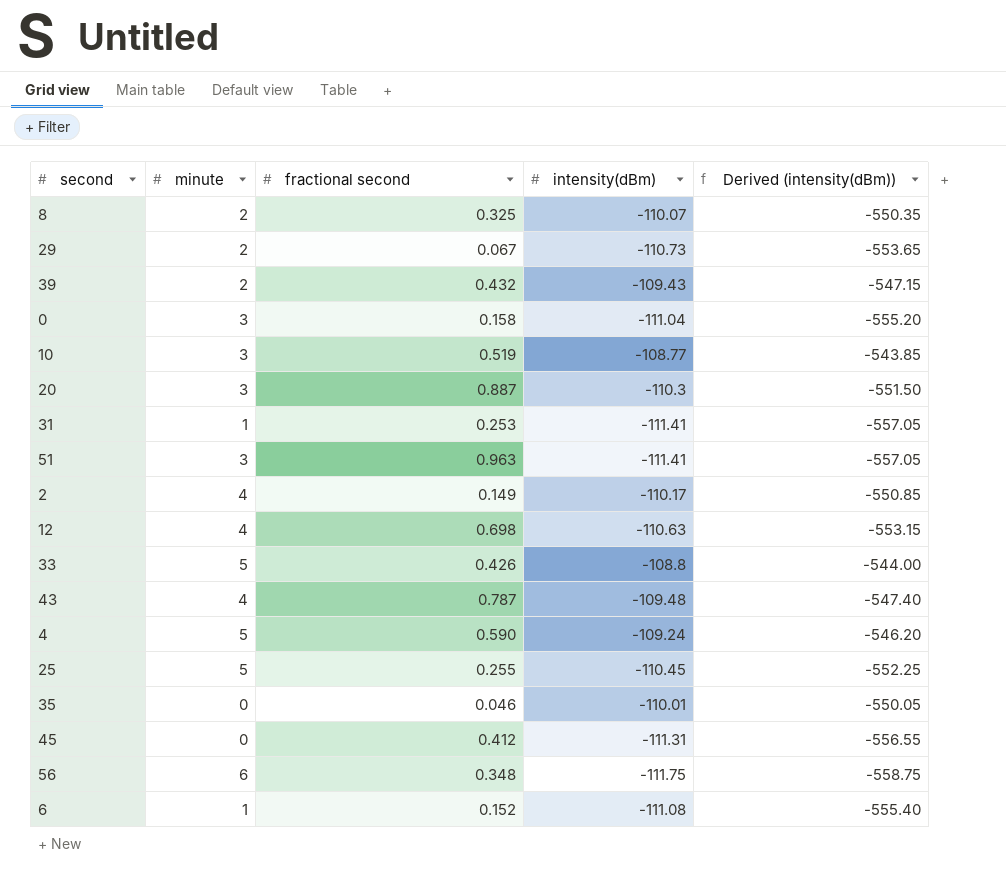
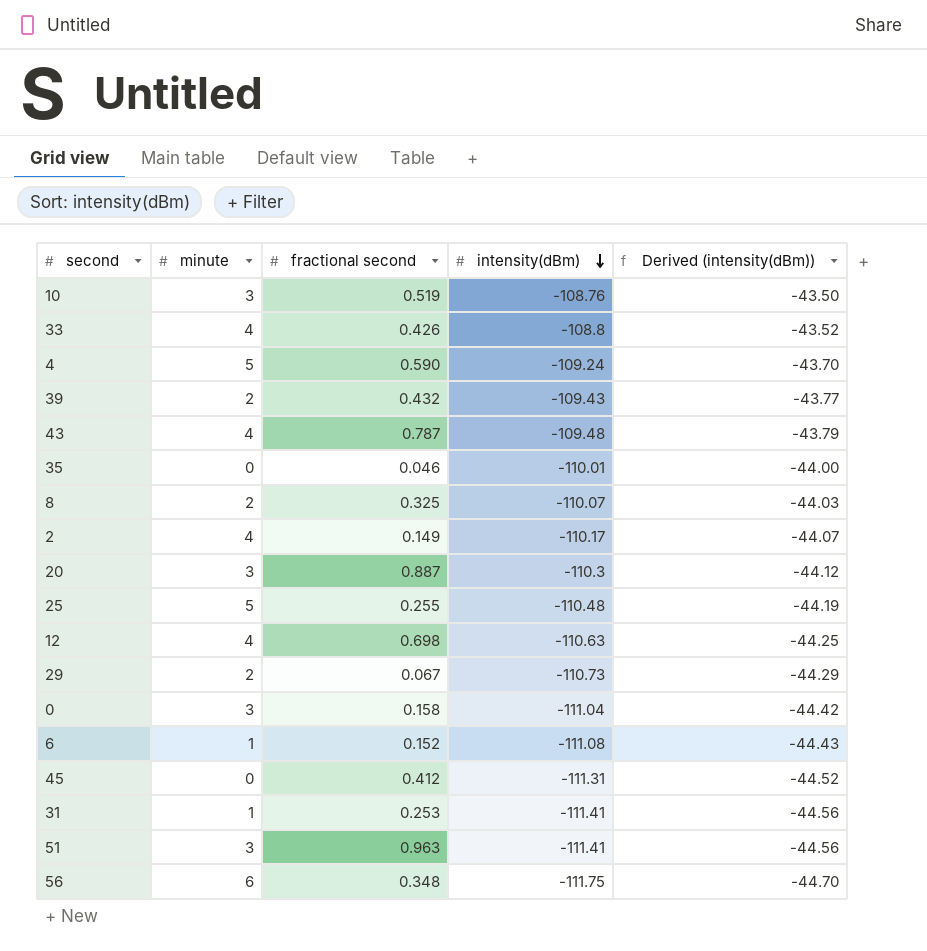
row order: none -> intensity(dBm) descending
column Derived (intensity(dBm)) | formula: [intensity(dBm)] * 5 -> [intensity(dBm)] * 0.4
10 | intensity(dBm): -108.77 -> -108.76
33 | minute: 5 -> 4
25 | intensity(dBm): -110.45 -> -110.48

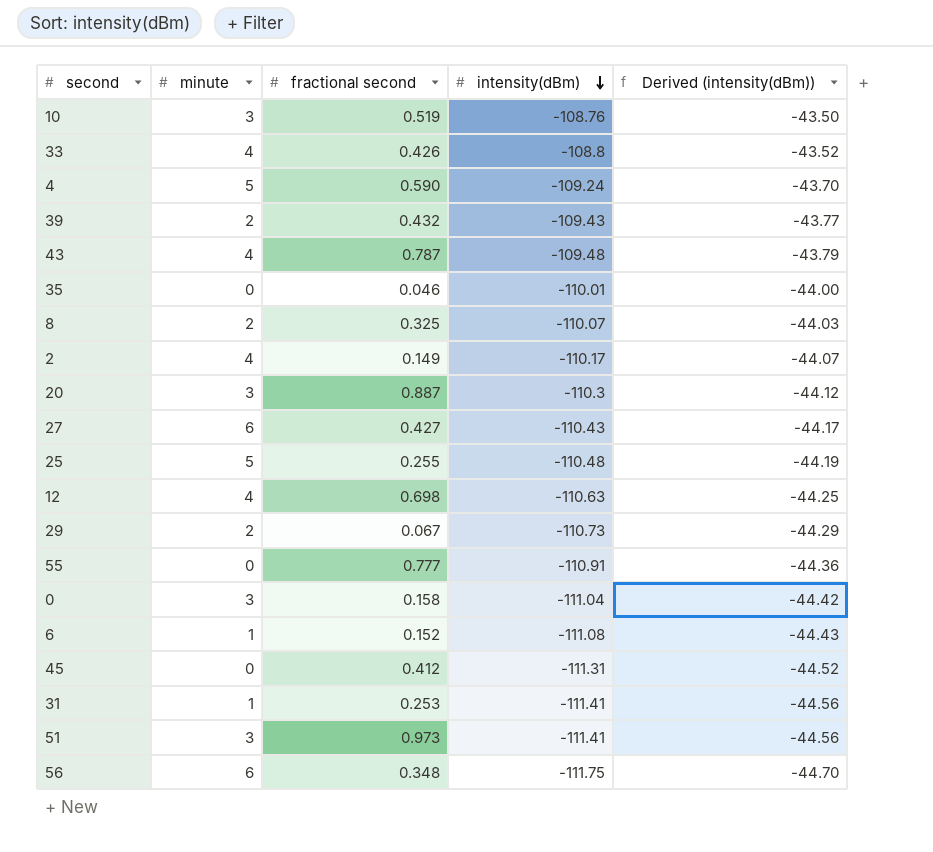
row 27: none -> 6 | 0.427 | -110.43 | -44.17
row 55: none -> 0 | 0.777 | -110.91 | -44.36
51 | fractional second: 0.963 -> 0.973

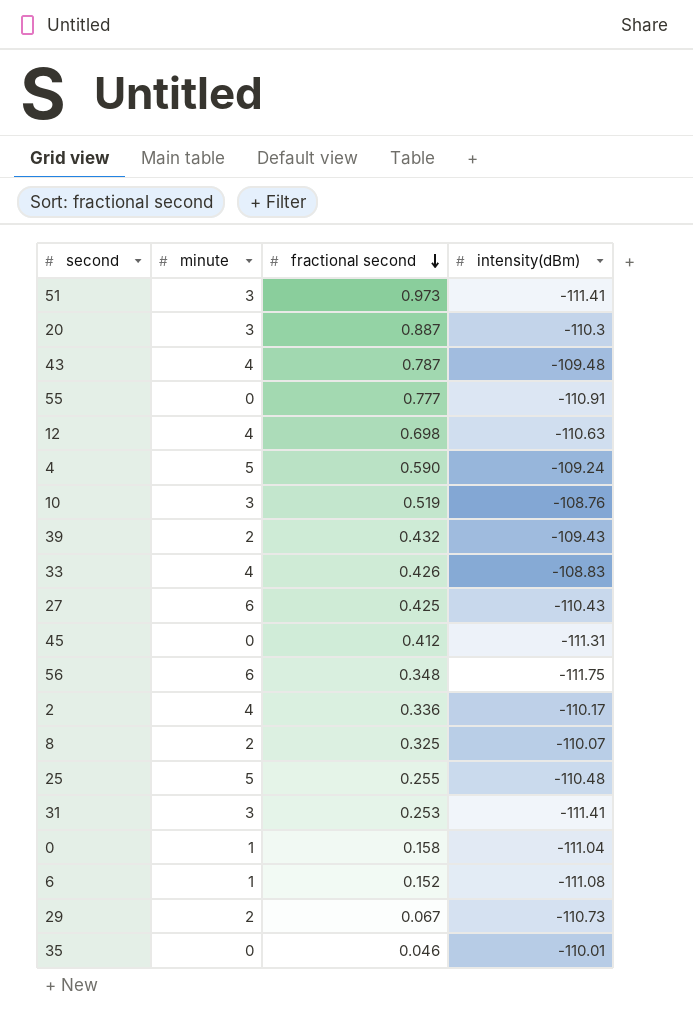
row order: intensity(dBm) descending -> fractional second descending
column Derived (intensity(dBm)) | formula: [intensity(dBm)] * 0.4 -> none
33 | intensity(dBm): -108.8 -> -108.83
27 | fractional second: 0.427 -> 0.425
2 | fractional second: 0.149 -> 0.336
31 | minute: 1 -> 3
0 | minute: 3 -> 1

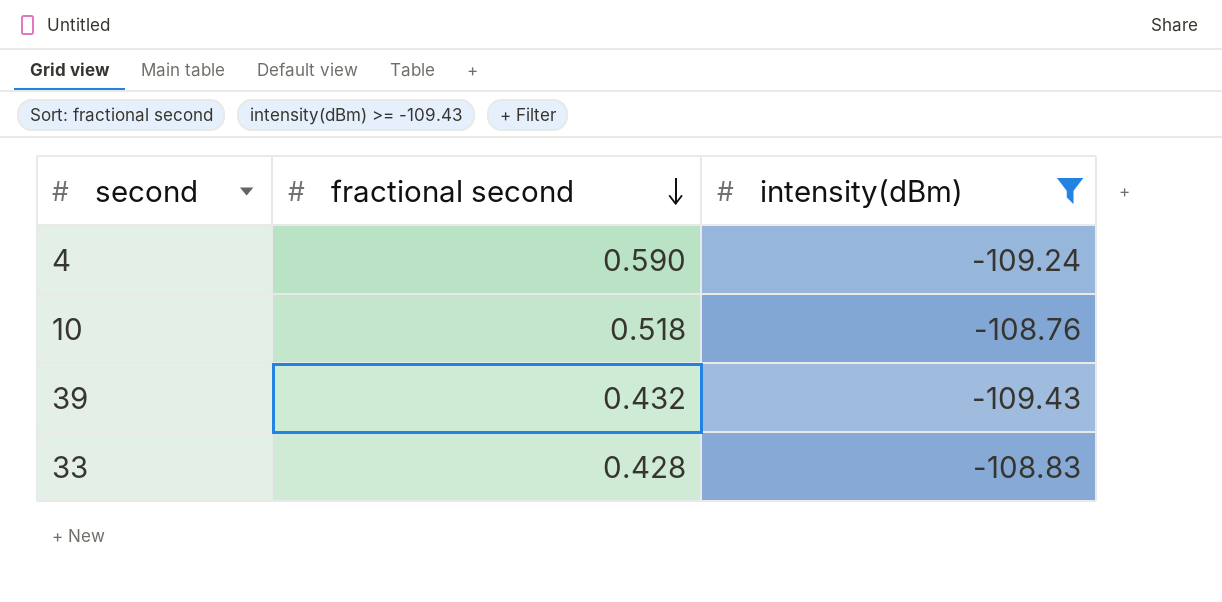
filter: none -> intensity(dBm) >= -109.43
column minute | position: 2 -> none
10 | fractional second: 0.519 -> 0.518
33 | fractional second: 0.426 -> 0.428

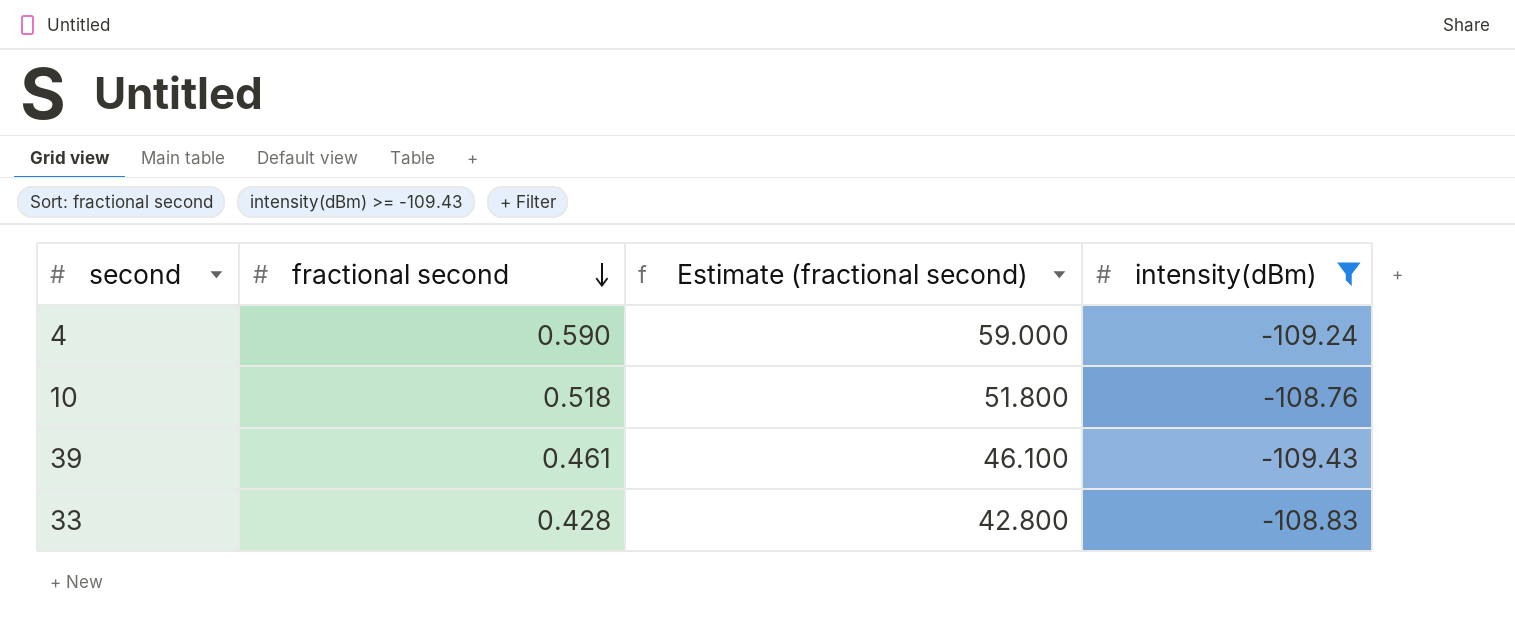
column Estimate (fractional second) | formula: none -> [fractional second] * 100
39 | fractional second: 0.432 -> 0.461

